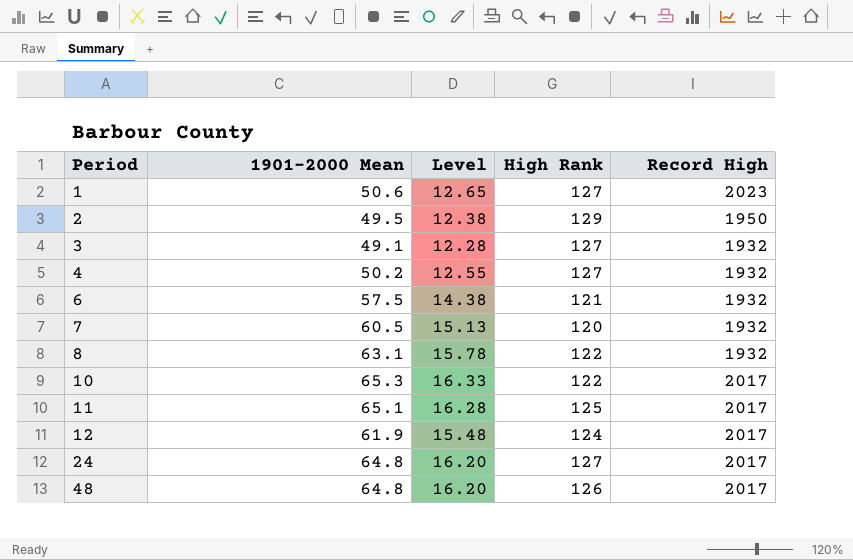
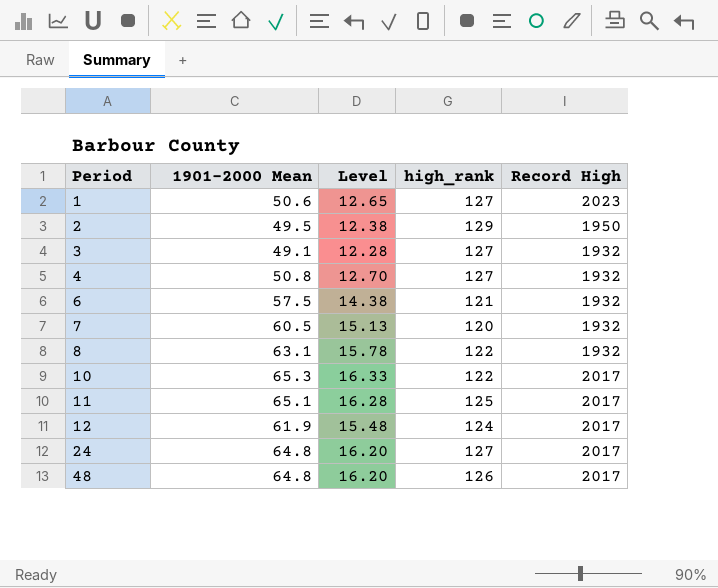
column name: High Rank -> high_rank
4 | 1901-2000 Mean: 50.2 -> 50.8
4 | Level: 12.55 -> 12.70

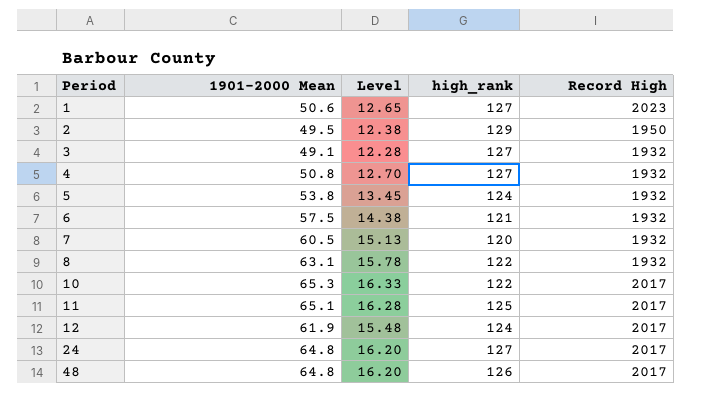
row 5: none -> 53.8 | 13.45 | 124 | 1932

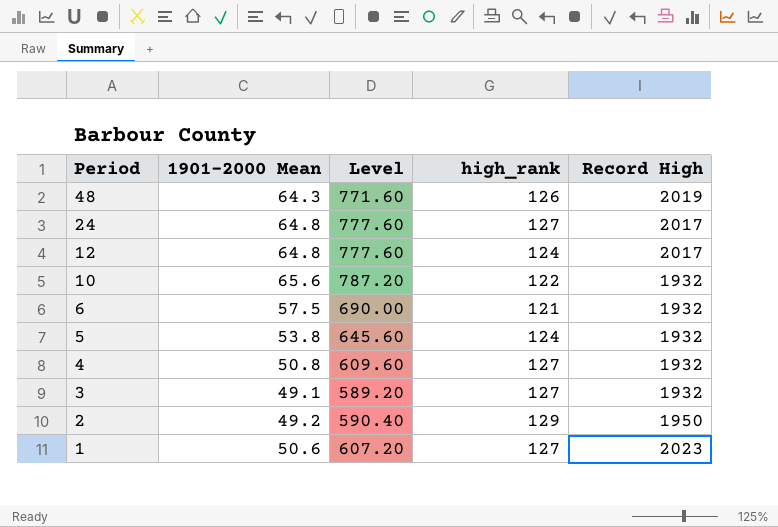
row order: Period ascending -> Period descending
column Level | formula: [1901-2000 Mean] * 0.25 -> [1901-2000 Mean] * 12
row 7: 60.5 | 15.13 | 120 | 1932 -> none
row 8: 63.1 | 15.78 | 122 | 1932 -> none
row 11: 65.1 | 16.28 | 125 | 2017 -> none
48 | 1901-2000 Mean: 64.8 -> 64.3
48 | Record High: 2017 -> 2019
12 | 1901-2000 Mean: 61.9 -> 64.8
10 | 1901-2000 Mean: 65.3 -> 65.6
10 | Record High: 2017 -> 1932
2 | 1901-2000 Mean: 49.5 -> 49.2

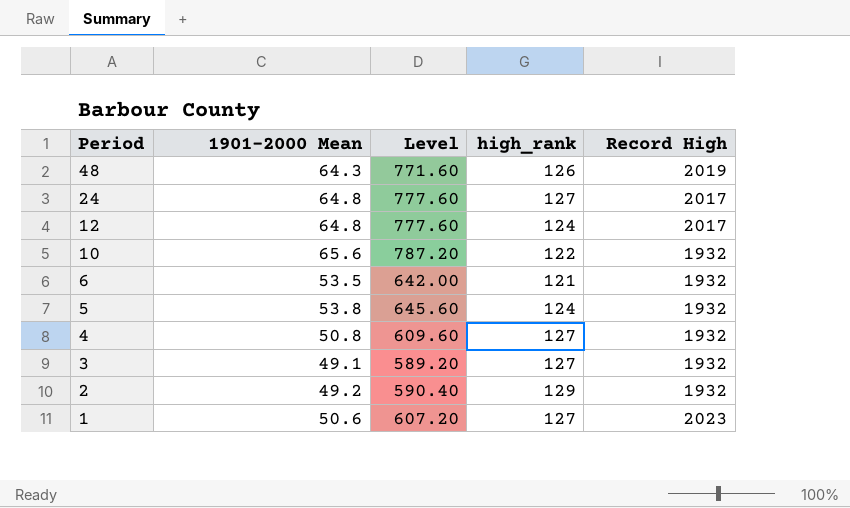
6 | 1901-2000 Mean: 57.5 -> 53.5
6 | Level: 690.00 -> 642.00
2 | Record High: 1950 -> 1932

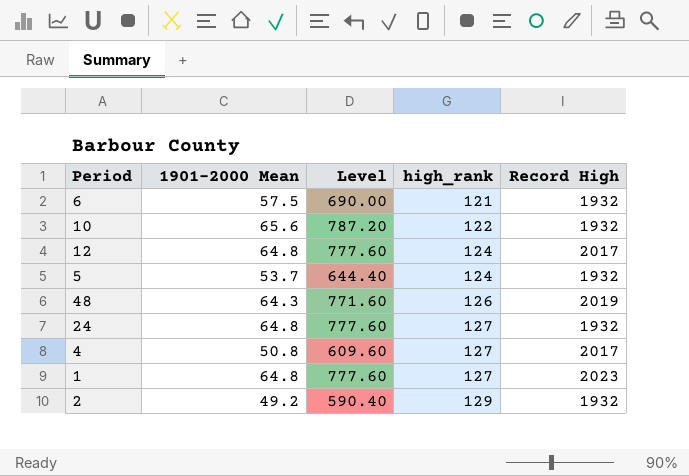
row order: Period descending -> high_rank ascending
row 3: 49.1 | 589.20 | 127 | 1932 -> none
6 | 1901-2000 Mean: 53.5 -> 57.5
6 | Level: 642.00 -> 690.00
5 | 1901-2000 Mean: 53.8 -> 53.7
5 | Level: 645.60 -> 644.40
24 | Record High: 2017 -> 1932
4 | Record High: 1932 -> 2017
1 | 1901-2000 Mean: 50.6 -> 64.8
1 | Level: 607.20 -> 777.60

